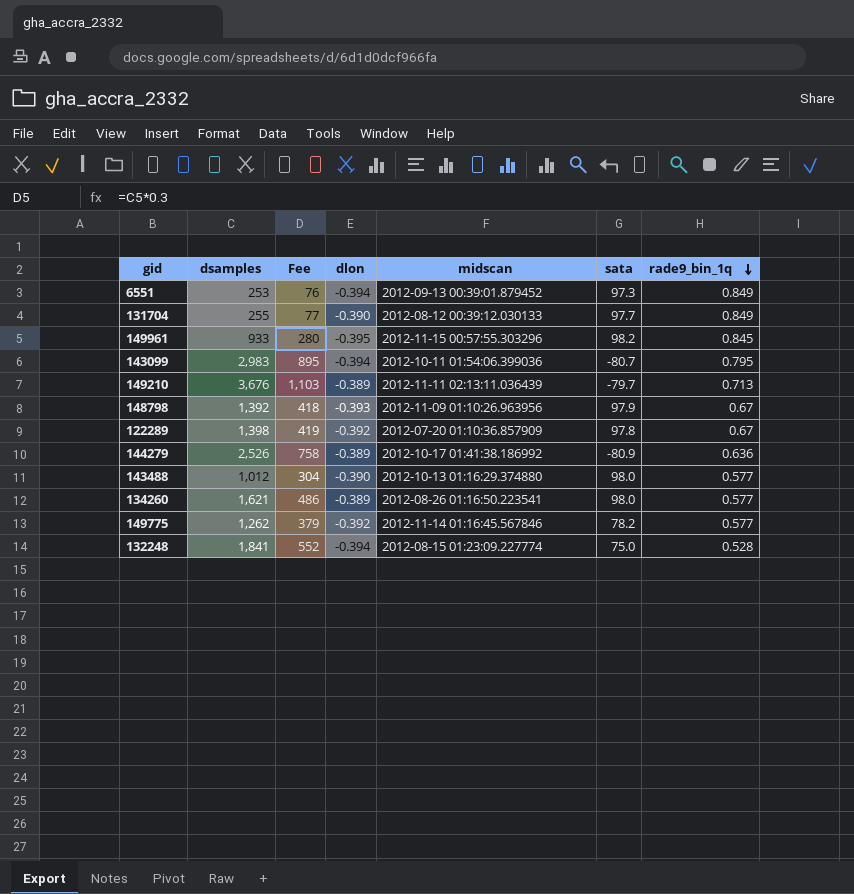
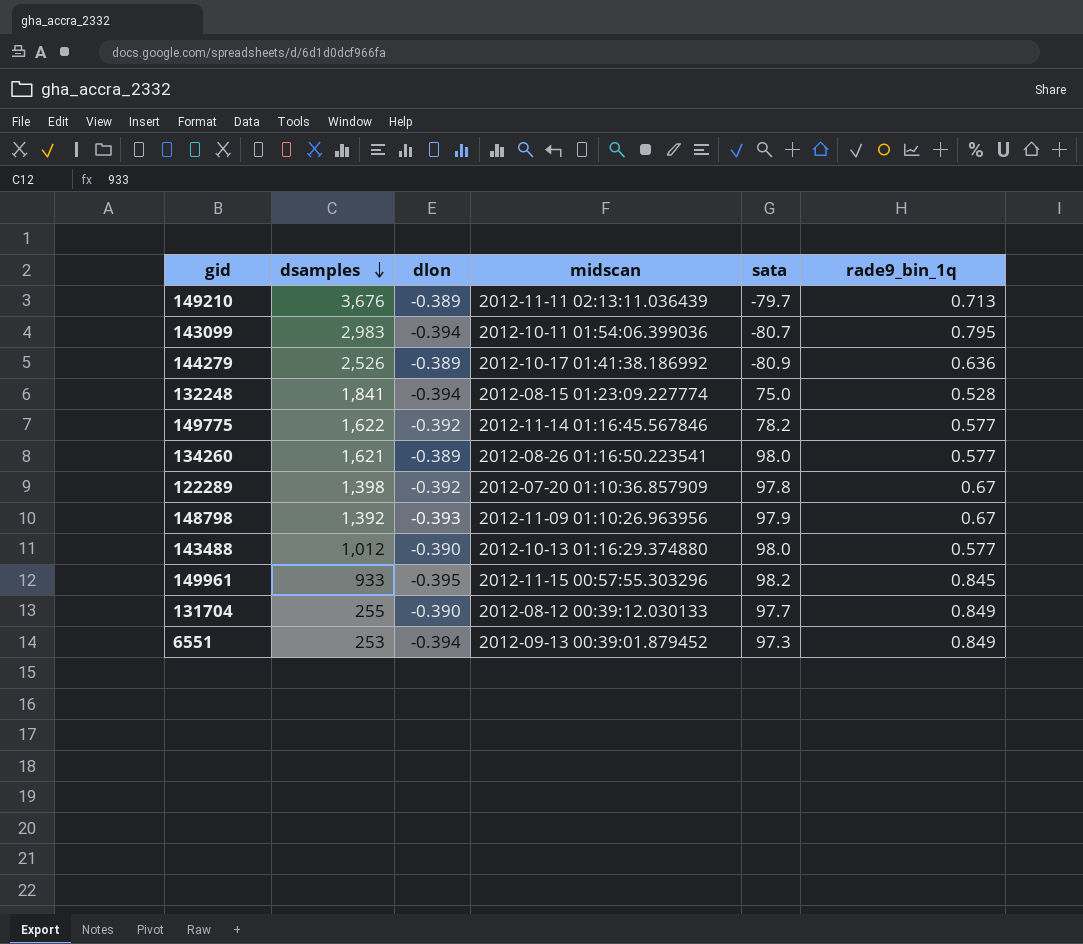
row order: rade9_bin_1q descending -> dsamples descending
column Fee | formula: [dsamples] * 0.3 -> none
149775 | dsamples: 1,262 -> 1,622

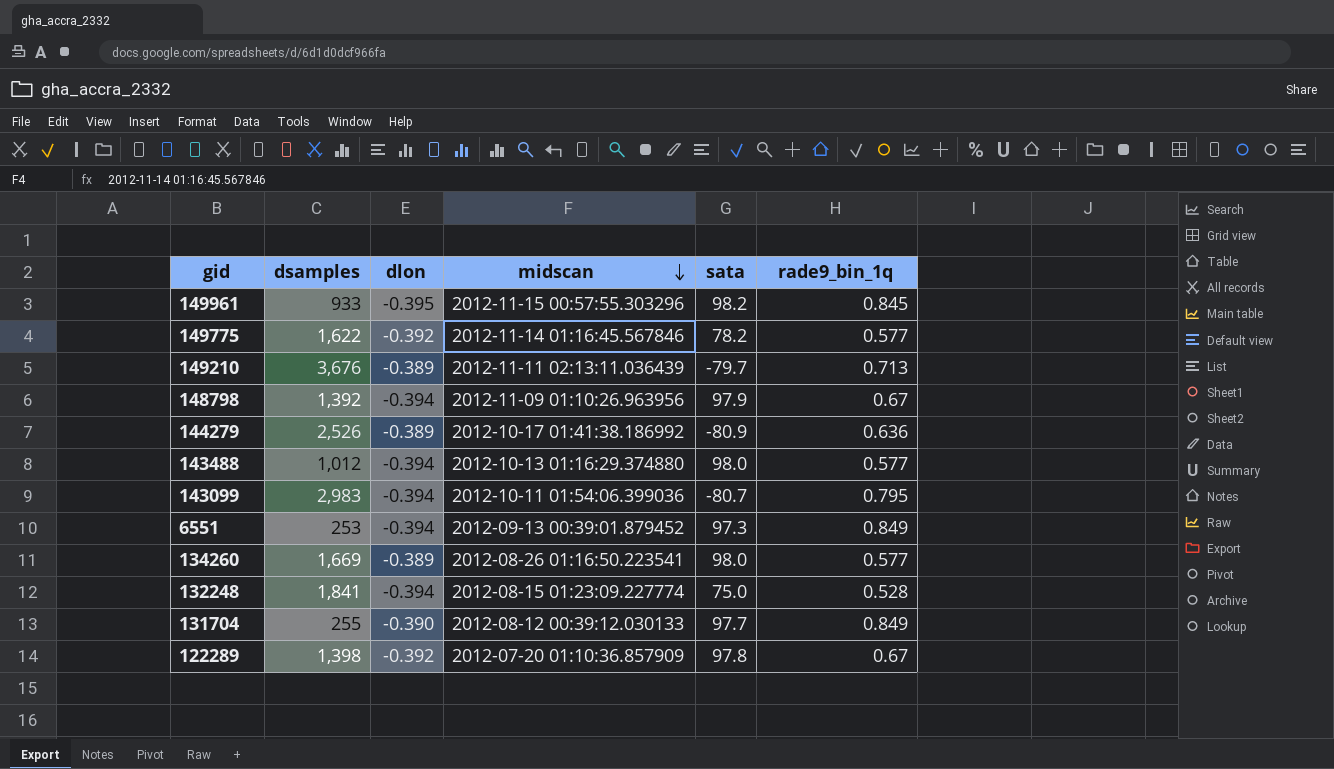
row order: dsamples descending -> midscan descending
148798 | dlon: -0.393 -> -0.394
143488 | dlon: -0.390 -> -0.394
134260 | dsamples: 1,621 -> 1,669

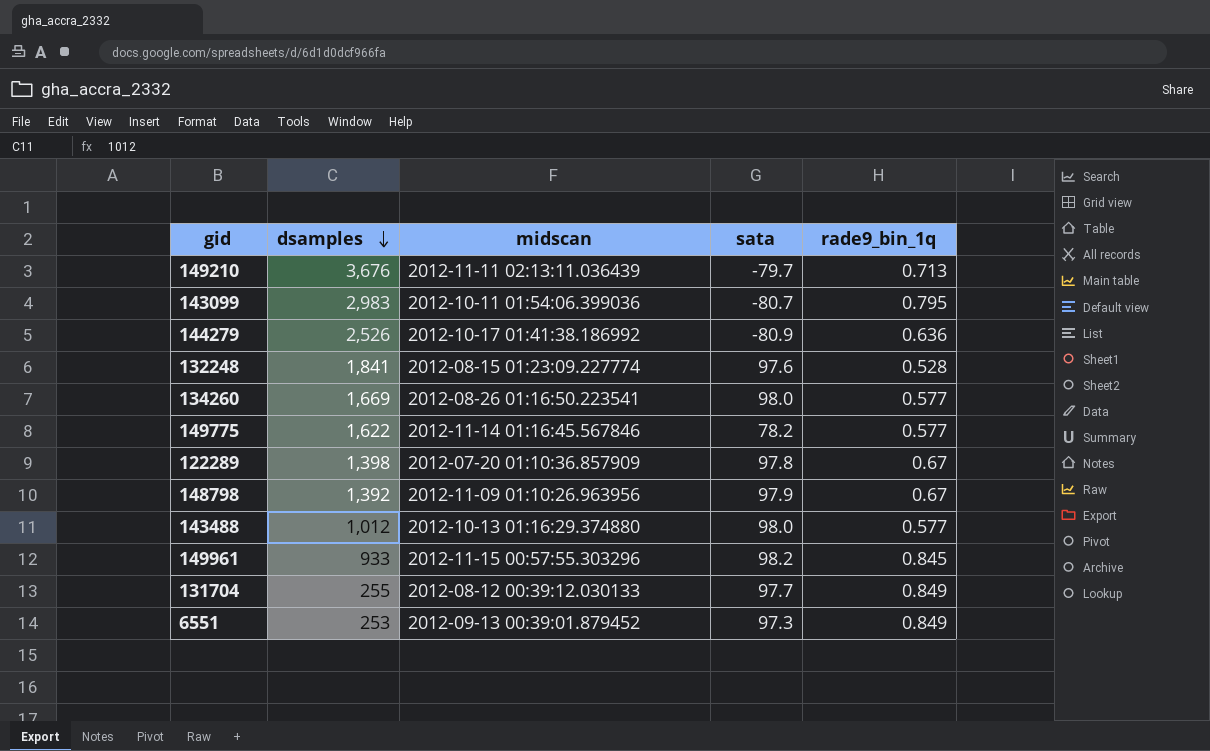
row order: midscan descending -> dsamples descending
column dlon | position: 3 -> none
132248 | sata: 75.0 -> 97.6

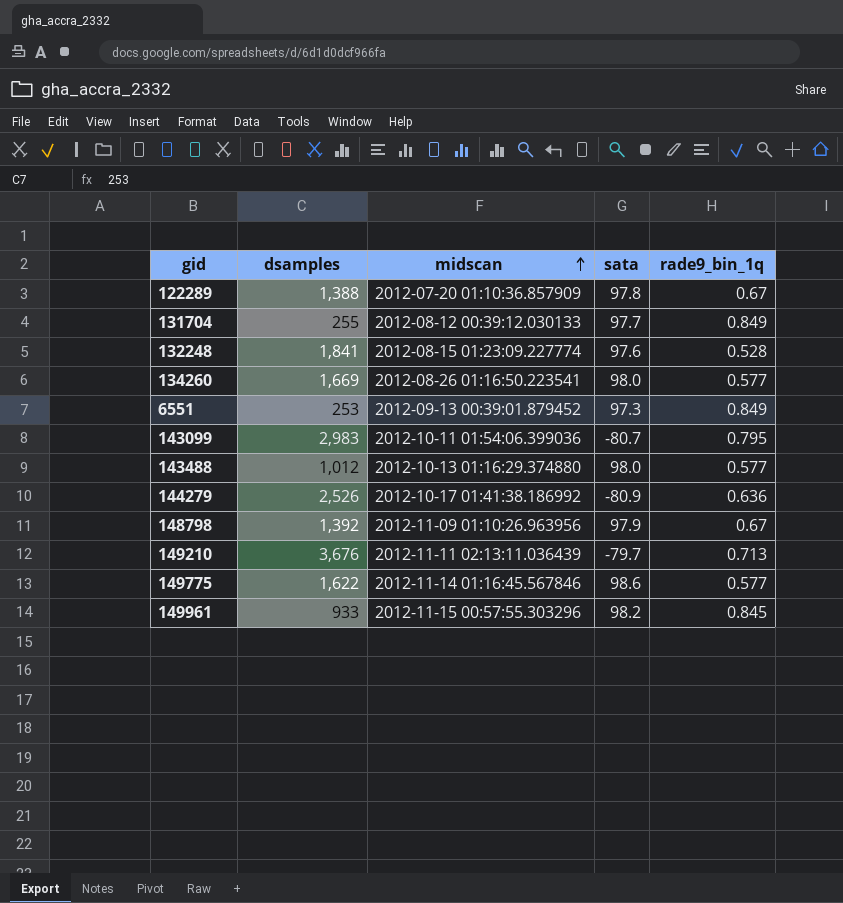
row order: dsamples descending -> midscan ascending
122289 | dsamples: 1,398 -> 1,388
149775 | sata: 78.2 -> 98.6

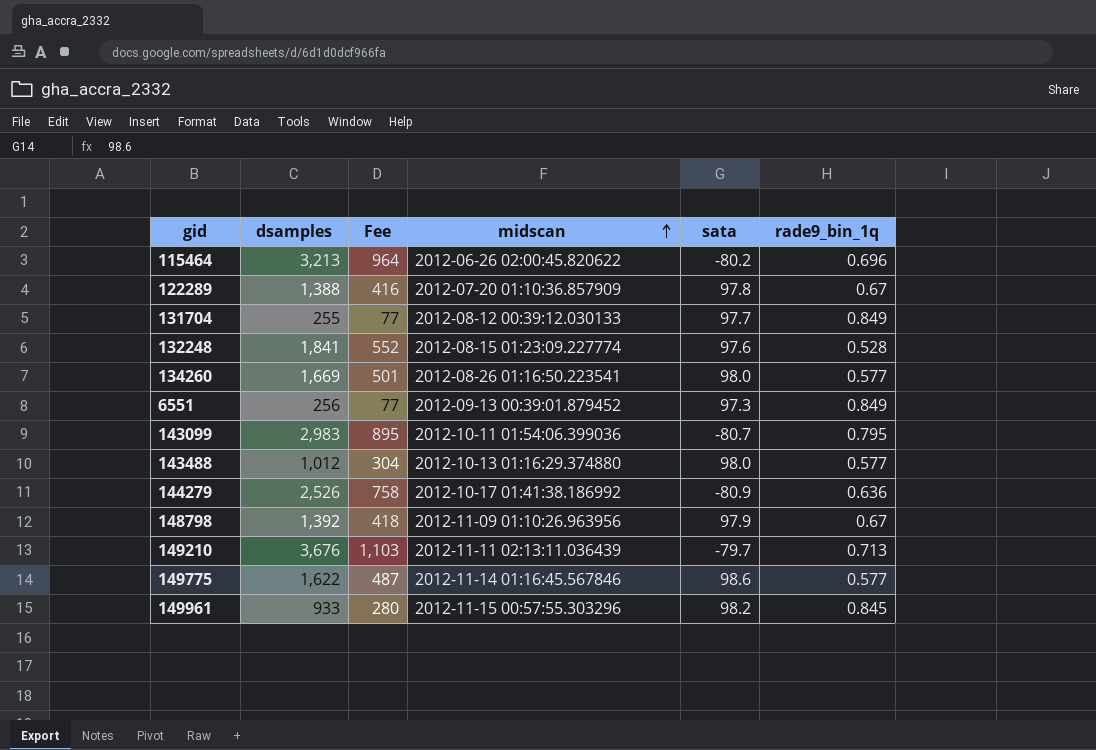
column Fee | formula: none -> [dsamples] * 0.3
row 115464: none -> 3,213 | 964 | 2012-06-26 02:00:45.820622 | -80.2 | 0.696
6551 | dsamples: 253 -> 256

